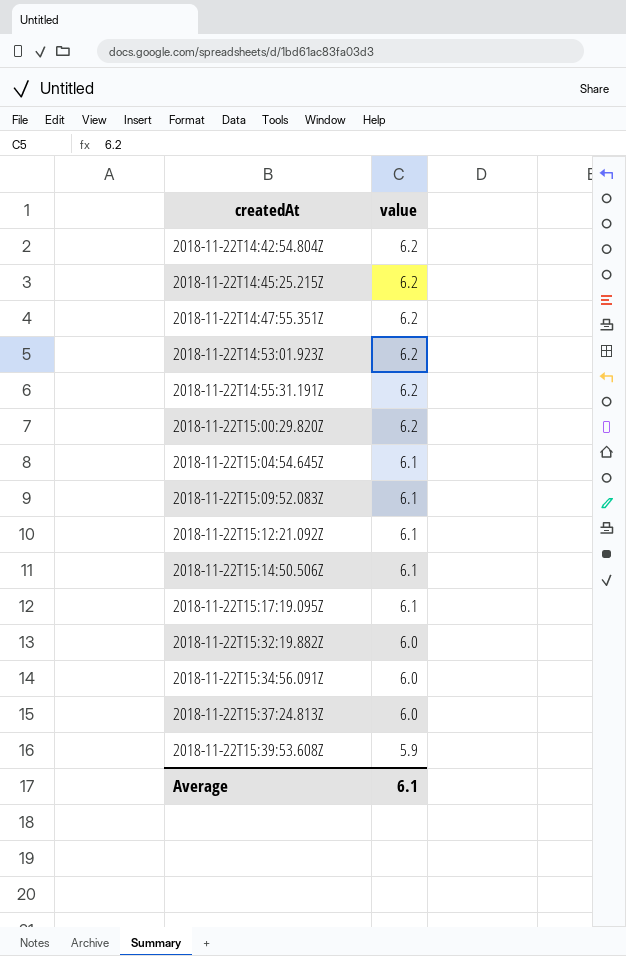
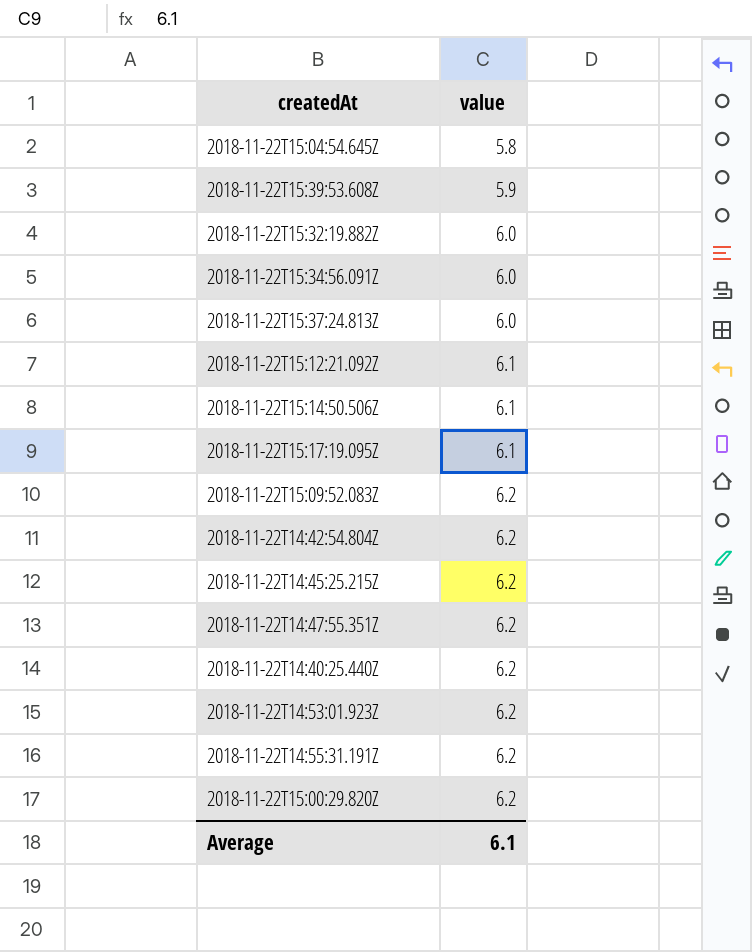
row order: createdAt ascending -> value ascending
2018-11-22T15:04:54.645Z | value: 6.1 -> 5.8
2018-11-22T15:09:52.083Z | value: 6.1 -> 6.2
row 2018-11-22T14:40:25.440Z: none -> 6.2

